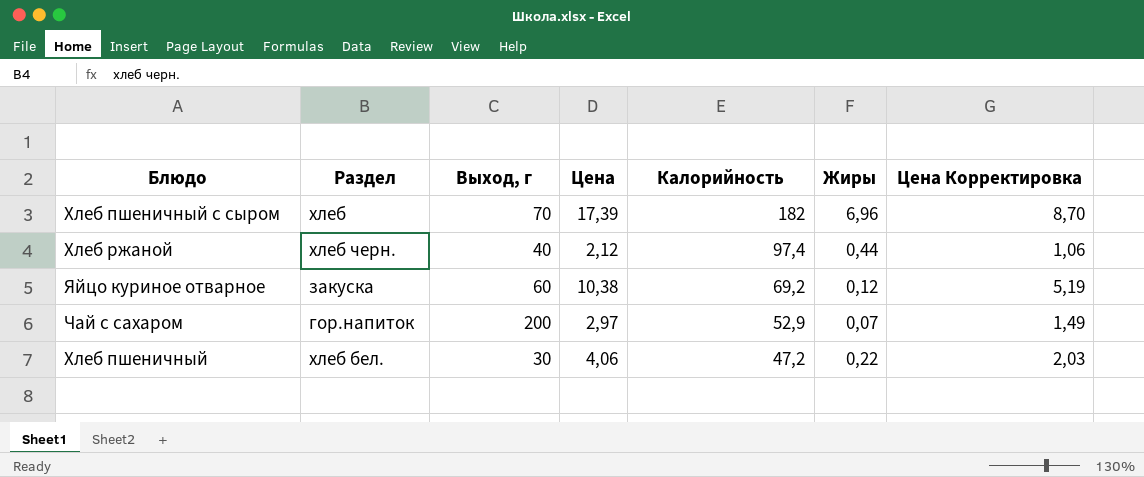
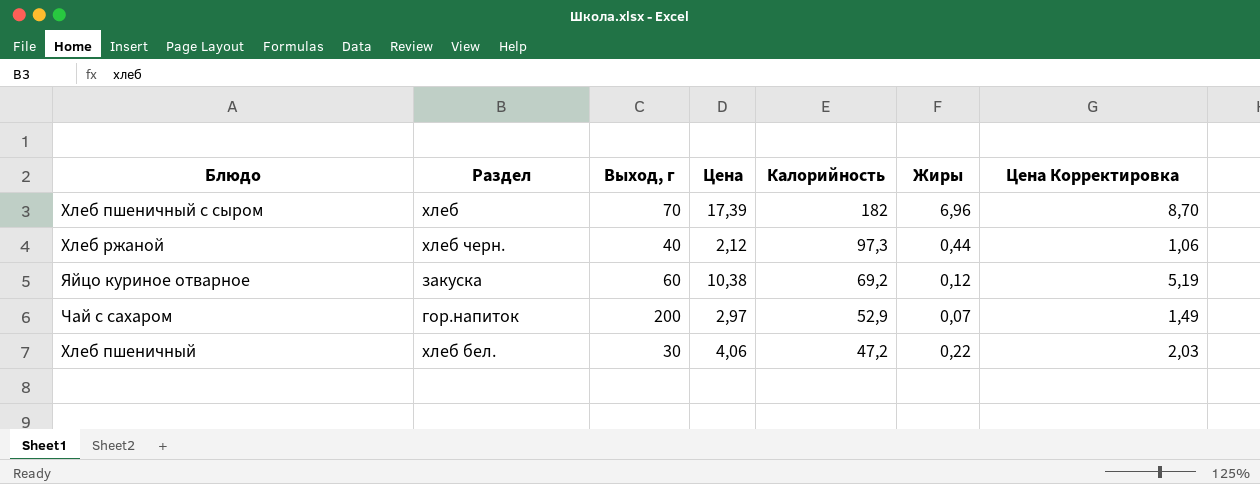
Хлеб ржаной | Калорийность: 97,4 -> 97,3

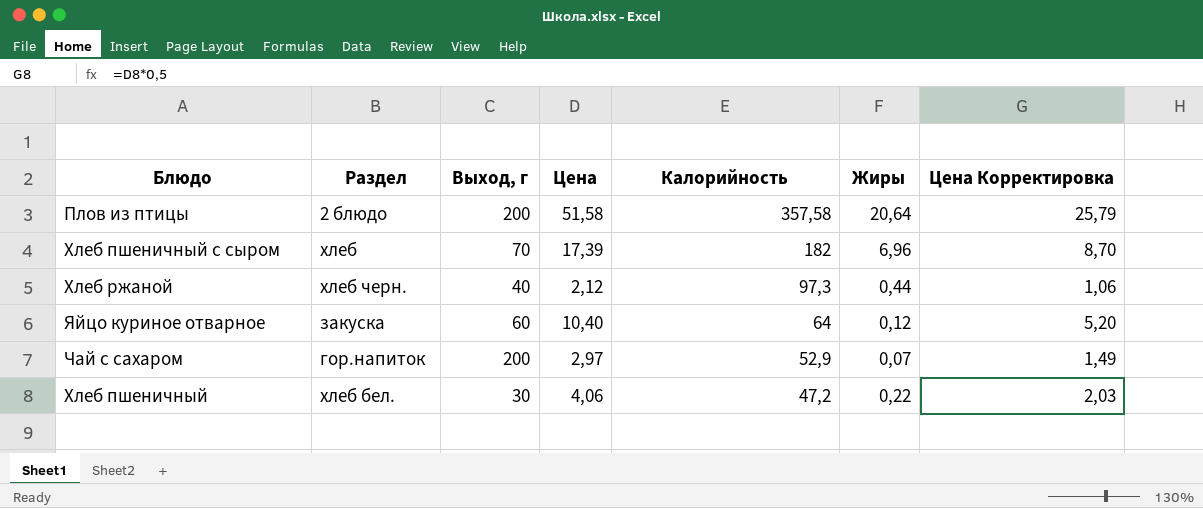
row Плов из птицы: none -> 2 блюдо | 200 | 51,58 | 357,58 | 20,64 | 25,79
Яйцо куриное отварное | Цена: 10,38 -> 10,40
Яйцо куриное отварное | Калорийность: 69,2 -> 64
Яйцо куриное отварное | Цена Корректировка: 5,19 -> 5,20

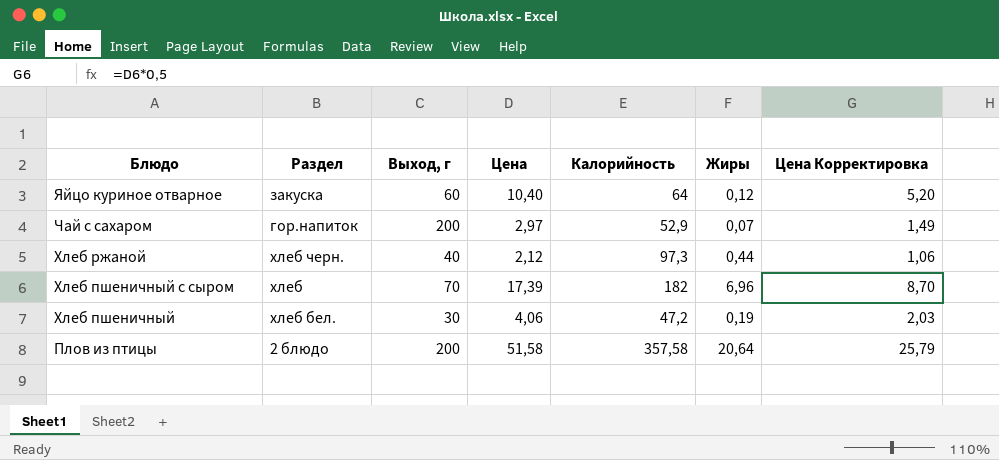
row order: Калорийность descending -> Блюдо descending
Хлеб пшеничный | Жиры: 0,22 -> 0,19

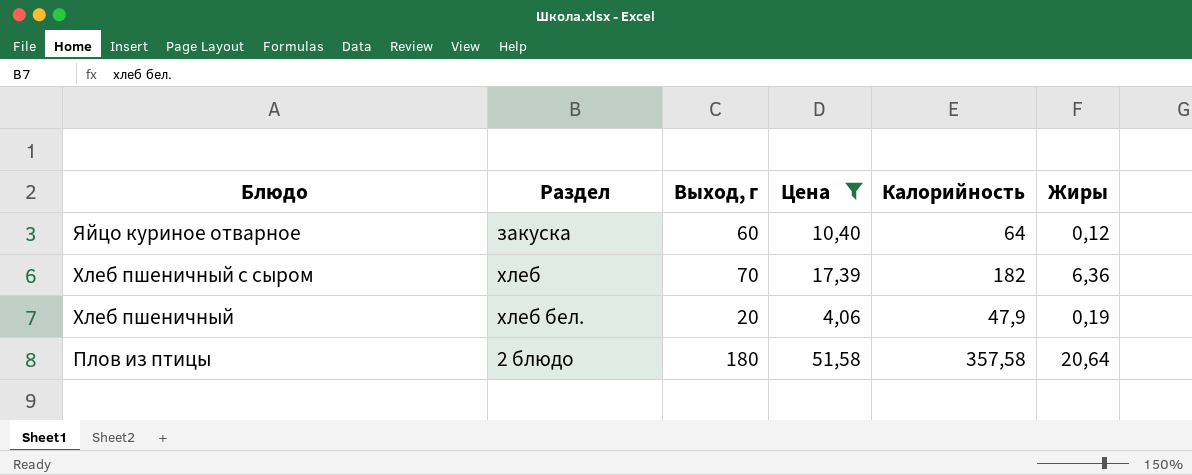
filter: none -> Цена >= 4,06
column Цена Корректировка | formula: [Цена] * 0,5 -> none
Хлеб пшеничный с сыром | Жиры: 6,96 -> 6,36
Хлеб пшеничный | Выход, г: 30 -> 20
Хлеб пшеничный | Калорийность: 47,2 -> 47,9
Плов из птицы | Выход, г: 200 -> 180

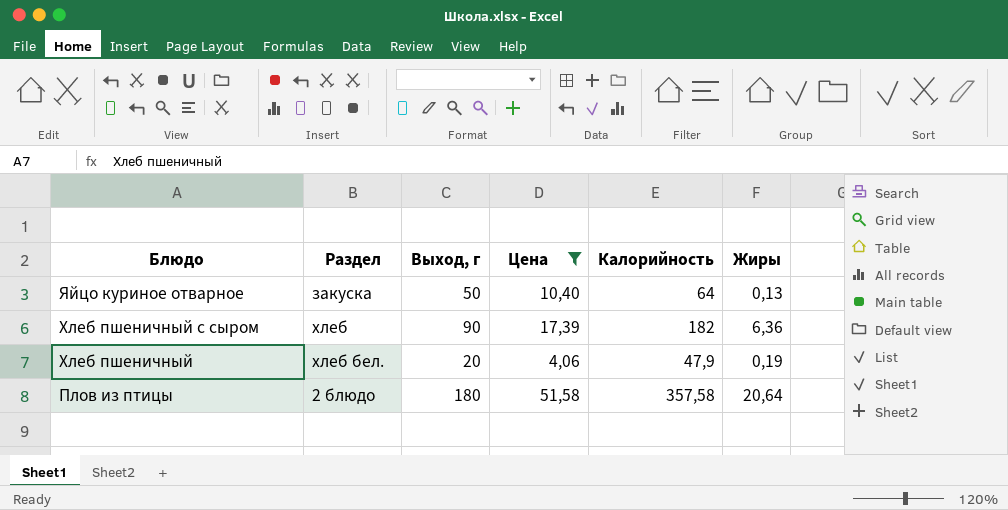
Яйцо куриное отварное | Выход, г: 60 -> 50
Яйцо куриное отварное | Жиры: 0,12 -> 0,13
Хлеб пшеничный с сыром | Выход, г: 70 -> 90

